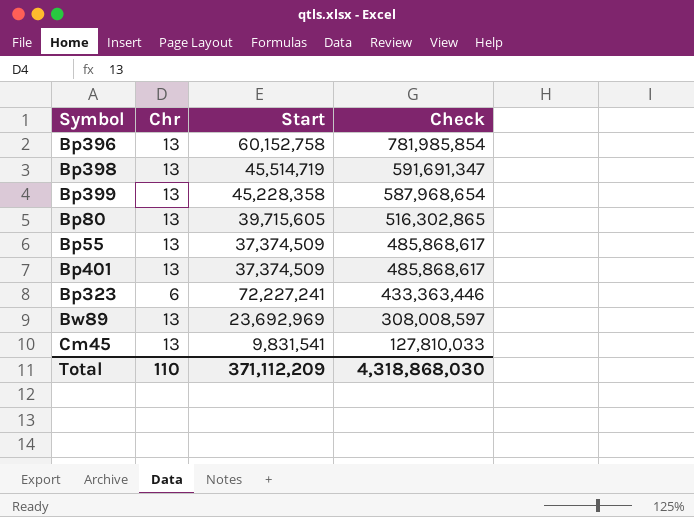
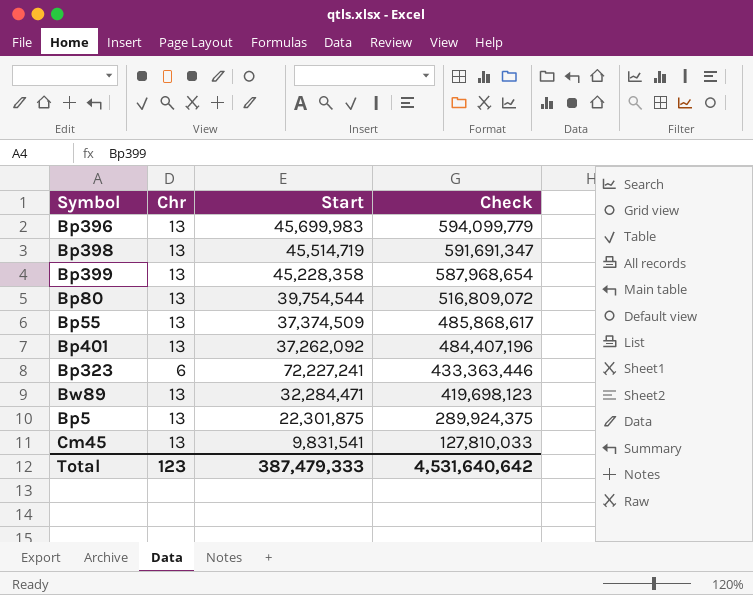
Bp396 | Start: 60,152,758 -> 45,699,983
Bp396 | Check: 781,985,854 -> 594,099,779
Bp80 | Start: 39,715,605 -> 39,754,544
Bp80 | Check: 516,302,865 -> 516,809,072
Bp401 | Start: 37,374,509 -> 37,262,092
Bp401 | Check: 485,868,617 -> 484,407,196
Bw89 | Start: 23,692,969 -> 32,284,471
Bw89 | Check: 308,008,597 -> 419,698,123
row Bp5: none -> 13 | 22,301,875 | 289,924,375
Total | Chr: 110 -> 123
Total | Start: 371,112,209 -> 387,479,333
Total | Check: 4,318,868,030 -> 4,531,640,642

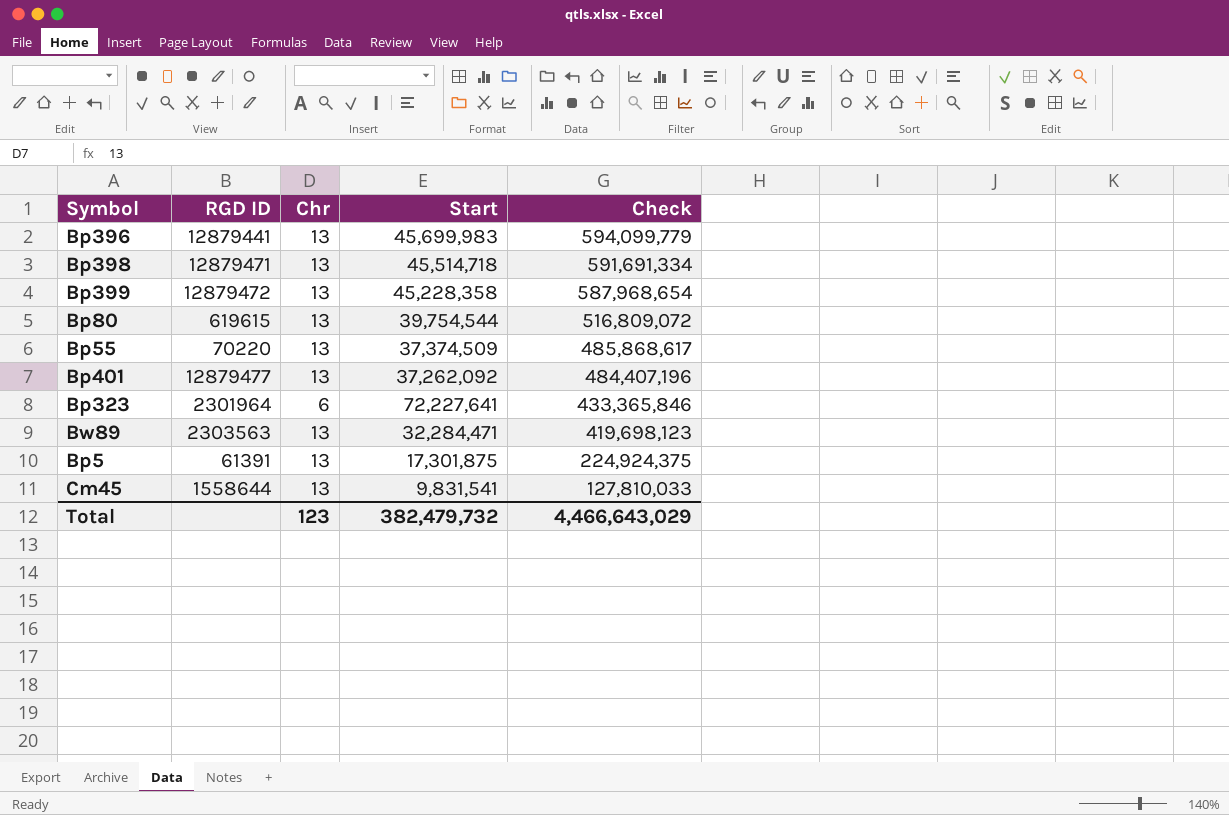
column RGD ID | position: none -> 2
Bp398 | Start: 45,514,719 -> 45,514,718
Bp398 | Check: 591,691,347 -> 591,691,334
Bp323 | Start: 72,227,241 -> 72,227,641
Bp323 | Check: 433,363,446 -> 433,365,846
Bp5 | Start: 22,301,875 -> 17,301,875
Bp5 | Check: 289,924,375 -> 224,924,375
Total | Start: 387,479,333 -> 382,479,732
Total | Check: 4,531,640,642 -> 4,466,643,029

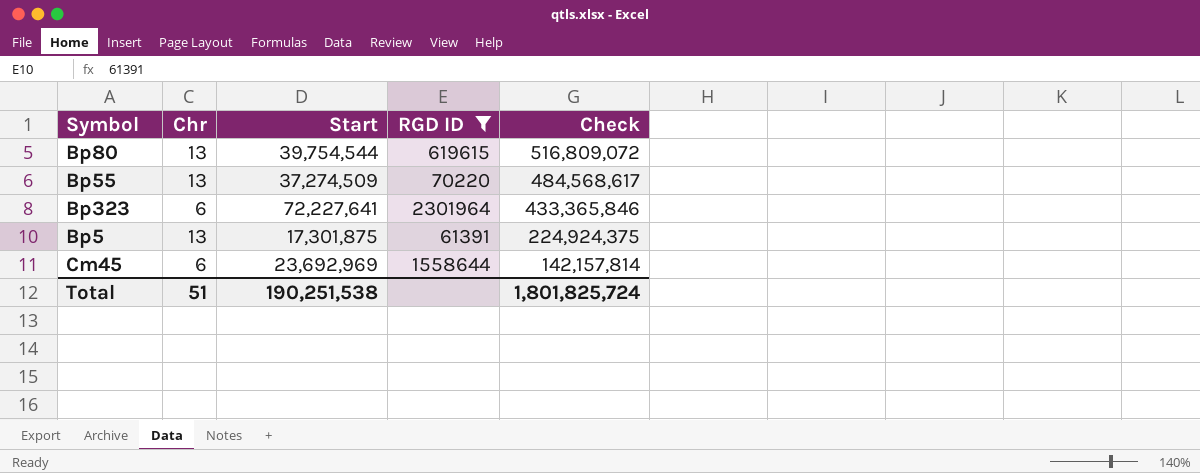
filter: none -> RGD ID <= 2301964
column RGD ID | position: 2 -> 4
Bp55 | Start: 37,374,509 -> 37,274,509
Bp55 | Check: 485,868,617 -> 484,568,617
Cm45 | Chr: 13 -> 6
Cm45 | Start: 9,831,541 -> 23,692,969
Cm45 | Check: 127,810,033 -> 142,157,814
Total | Chr: 123 -> 51
Total | Start: 382,479,732 -> 190,251,538
Total | Check: 4,466,643,029 -> 1,801,825,724

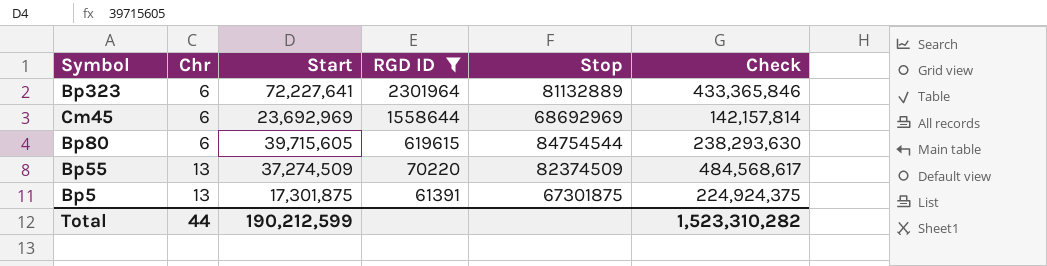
row order: Check descending -> Chr ascending
column Stop | position: none -> 5
Bp80 | Chr: 13 -> 6
Bp80 | Start: 39,754,544 -> 39,715,605
Bp80 | Check: 516,809,072 -> 238,293,630
Total | Chr: 51 -> 44
Total | Start: 190,251,538 -> 190,212,599
Total | Check: 1,801,825,724 -> 1,523,310,282

